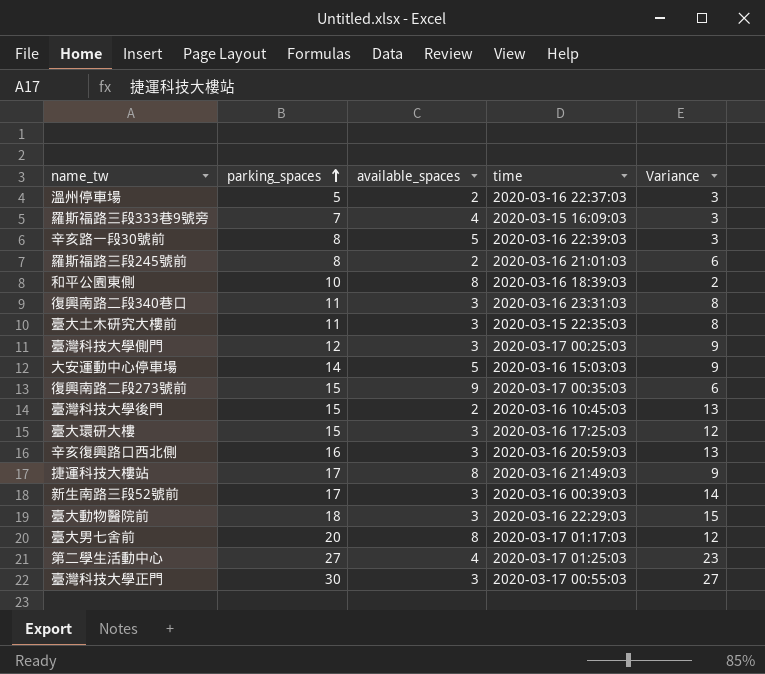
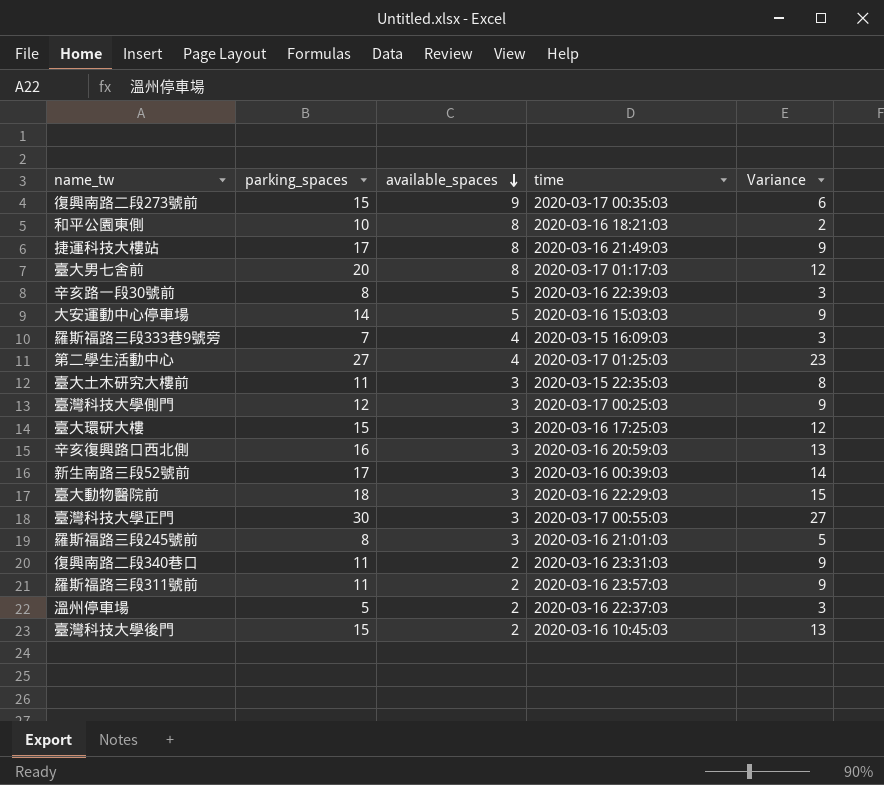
row order: parking_spaces ascending -> available_spaces descending
和平公園東側 | time: 2020-03-16 18:39:03 -> 2020-03-16 18:21:03
羅斯福路三段245號前 | available_spaces: 2 -> 3
羅斯福路三段245號前 | Variance: 6 -> 5
復興南路二段340巷口 | available_spaces: 3 -> 2
復興南路二段340巷口 | Variance: 8 -> 9
row 羅斯福路三段311號前: none -> 11 | 2 | 2020-03-16 23:57:03 | 9

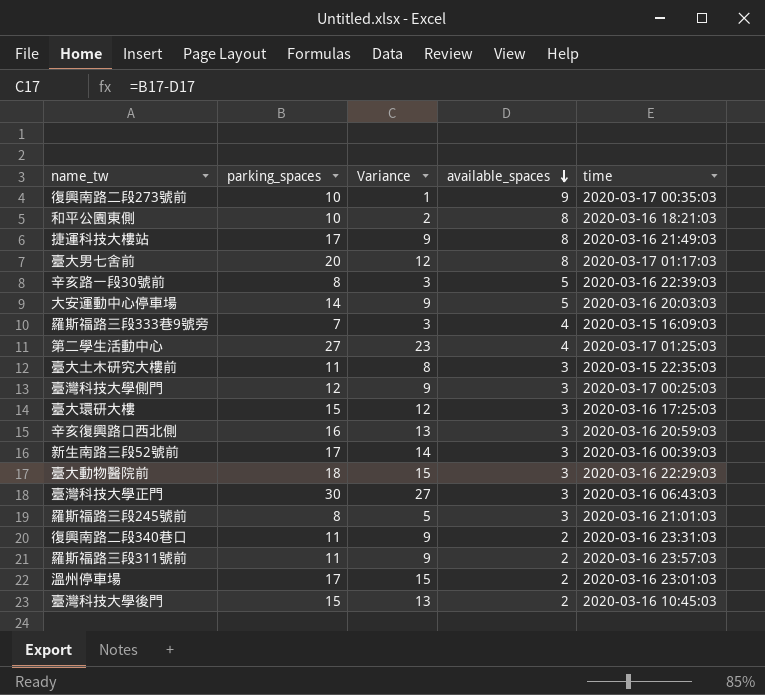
column Variance | position: 5 -> 3
復興南路二段273號前 | parking_spaces: 15 -> 10
復興南路二段273號前 | Variance: 6 -> 1
大安運動中心停車場 | time: 2020-03-16 15:03:03 -> 2020-03-16 20:03:03
臺灣科技大學正門 | time: 2020-03-17 00:55:03 -> 2020-03-16 06:43:03
溫州停車場 | parking_spaces: 5 -> 17
溫州停車場 | Variance: 3 -> 15
溫州停車場 | time: 2020-03-16 22:37:03 -> 2020-03-16 23:01:03

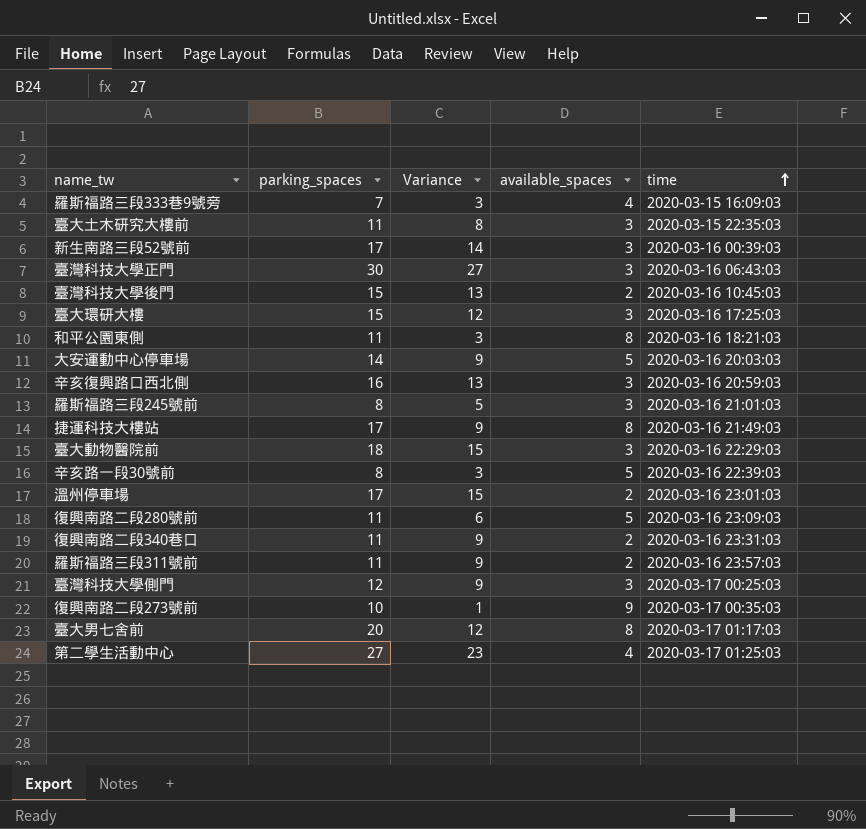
row order: available_spaces descending -> time ascending
和平公園東側 | parking_spaces: 10 -> 11
和平公園東側 | Variance: 2 -> 3
row 復興南路二段280號前: none -> 11 | 6 | 5 | 2020-03-16 23:09:03

